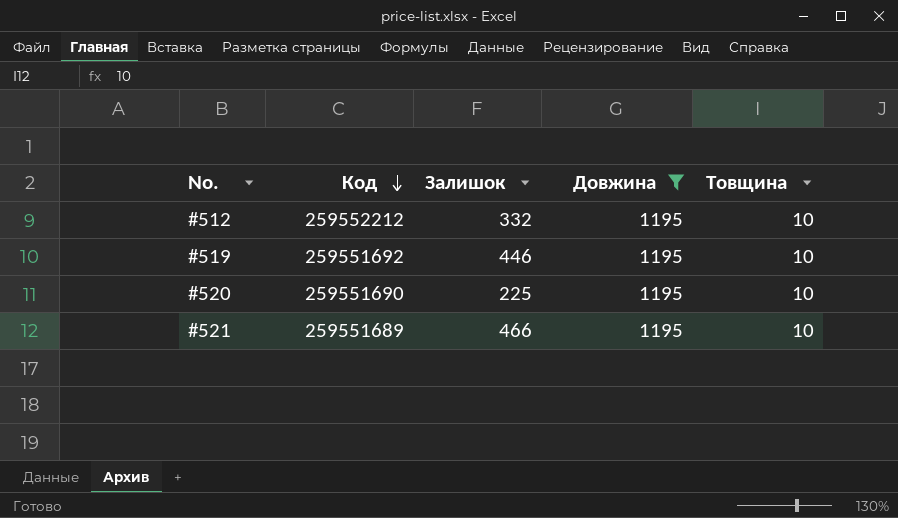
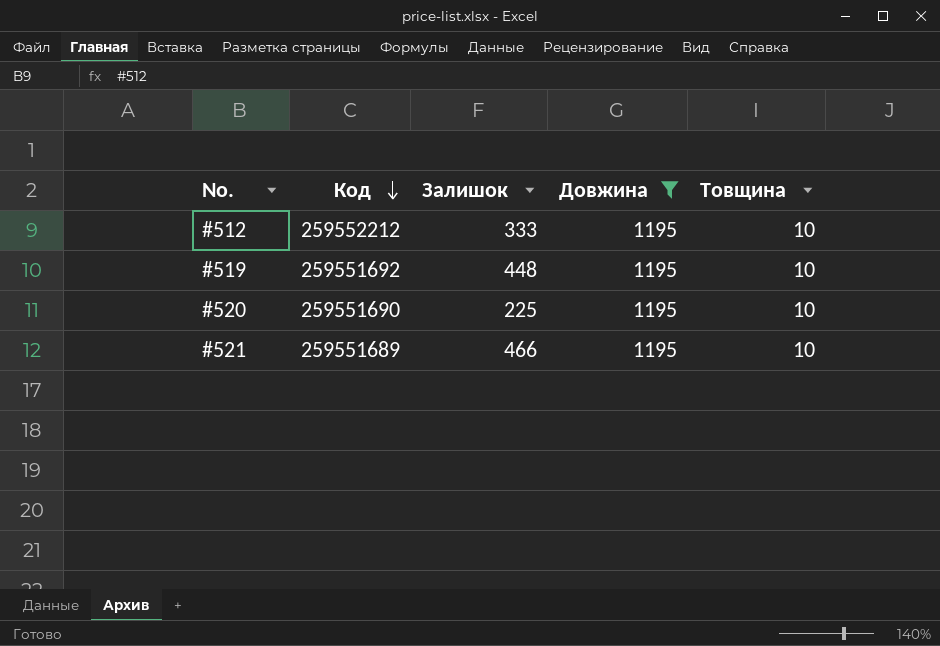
#512 | Залишок: 332 -> 333
#519 | Залишок: 446 -> 448

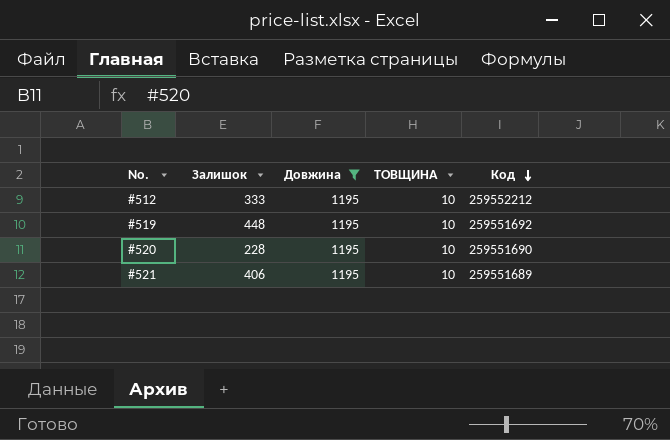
column name: Товщина -> ТОВЩИНА
column Код | position: 2 -> 5
#520 | Залишок: 225 -> 228
#521 | Залишок: 466 -> 406

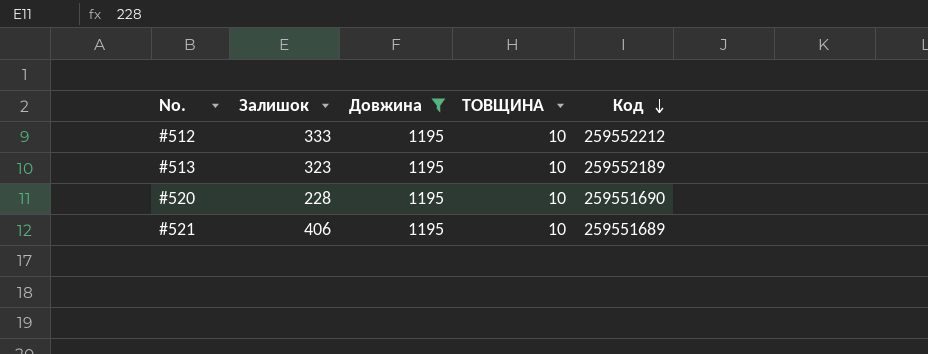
row #519: 448 | 1195 | 10 | 259551692 -> none
row #513: none -> 323 | 1195 | 10 | 259552189

